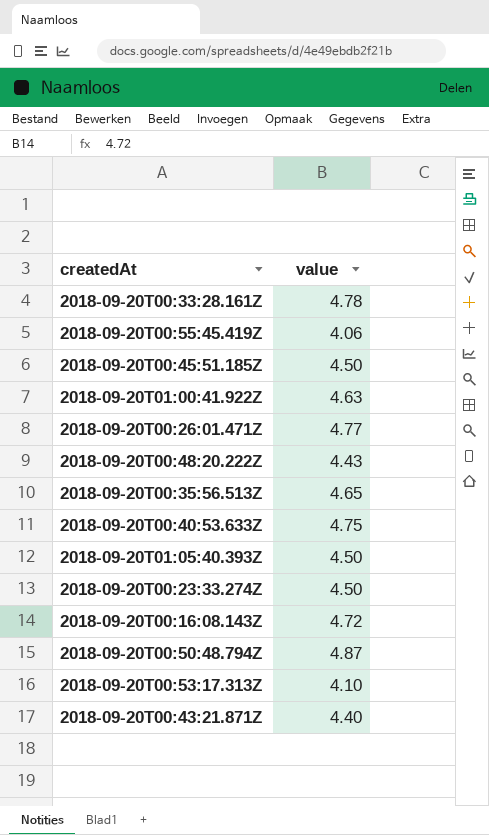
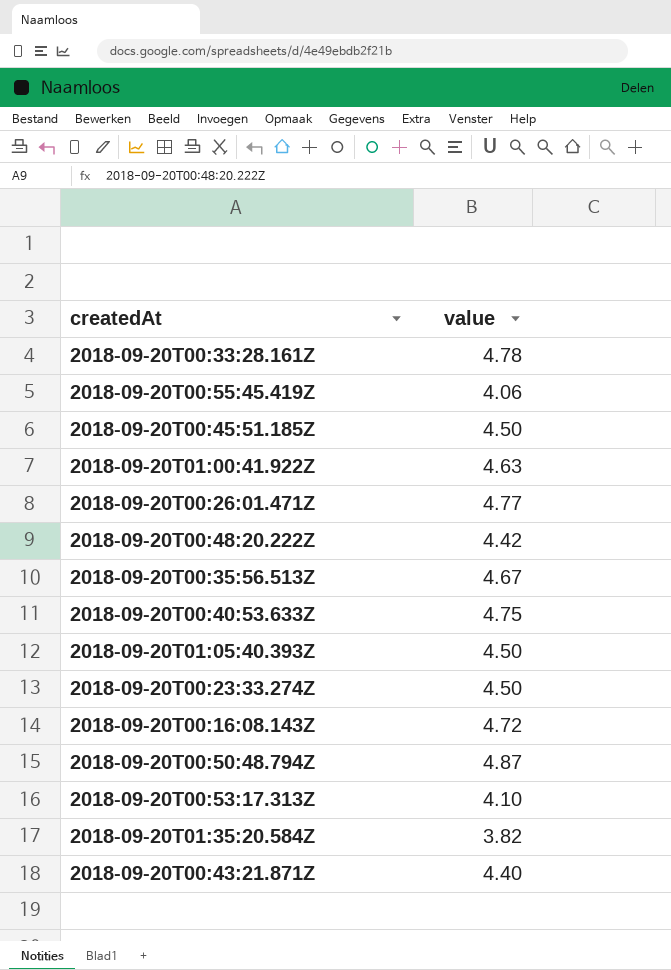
2018-09-20T00:48:20.222Z | value: 4.43 -> 4.42
2018-09-20T00:35:56.513Z | value: 4.65 -> 4.67
row 2018-09-20T01:35:20.584Z: none -> 3.82

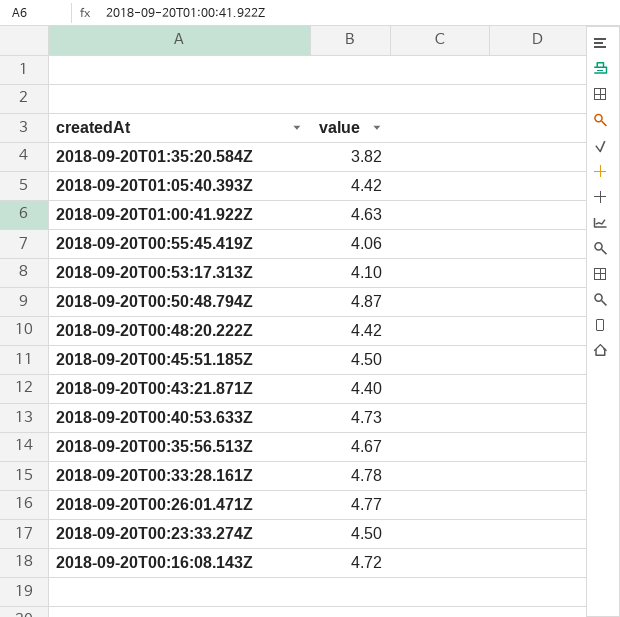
row order: none -> createdAt descending
2018-09-20T01:05:40.393Z | value: 4.50 -> 4.42
2018-09-20T00:40:53.633Z | value: 4.75 -> 4.73

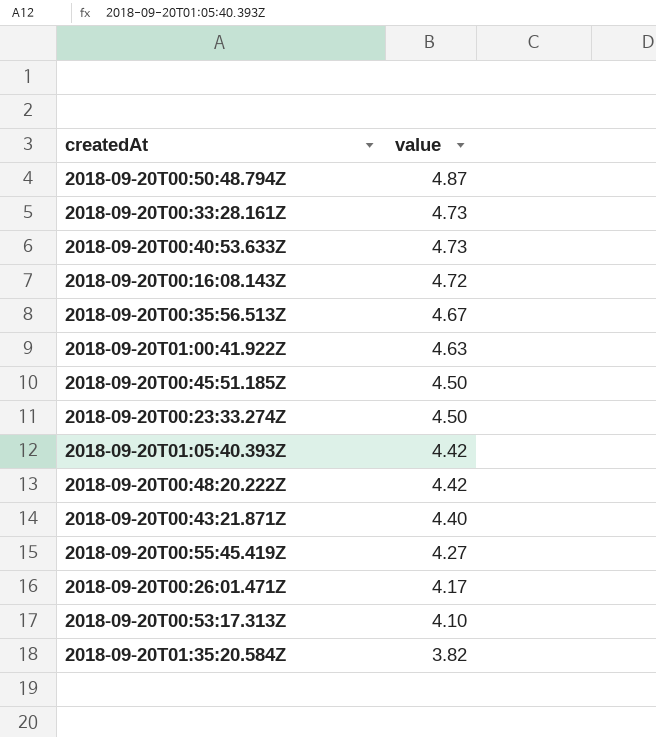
row order: createdAt descending -> value descending
2018-09-20T00:33:28.161Z | value: 4.78 -> 4.73
2018-09-20T00:55:45.419Z | value: 4.06 -> 4.27
2018-09-20T00:26:01.471Z | value: 4.77 -> 4.17

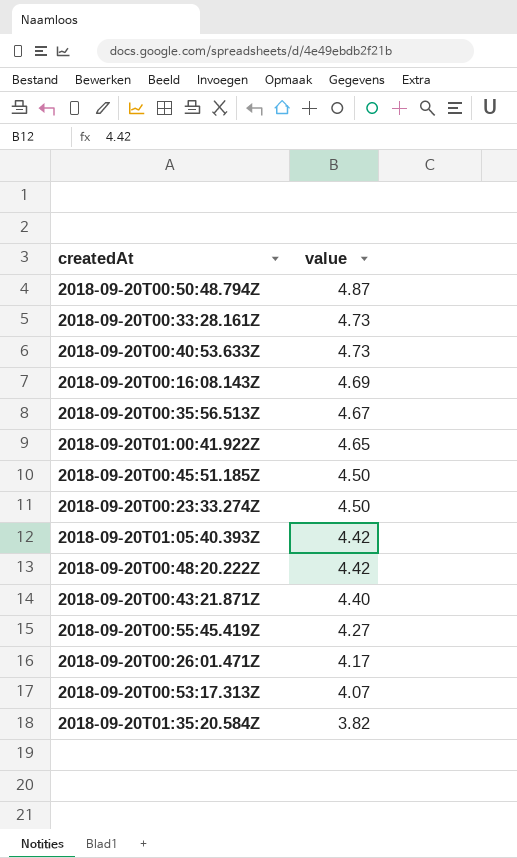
2018-09-20T00:16:08.143Z | value: 4.72 -> 4.69
2018-09-20T01:00:41.922Z | value: 4.63 -> 4.65
2018-09-20T00:53:17.313Z | value: 4.10 -> 4.07

